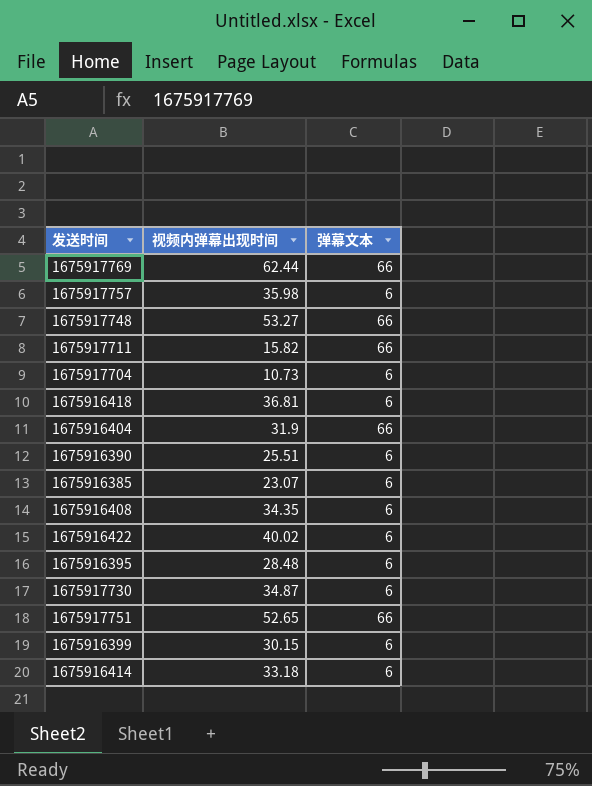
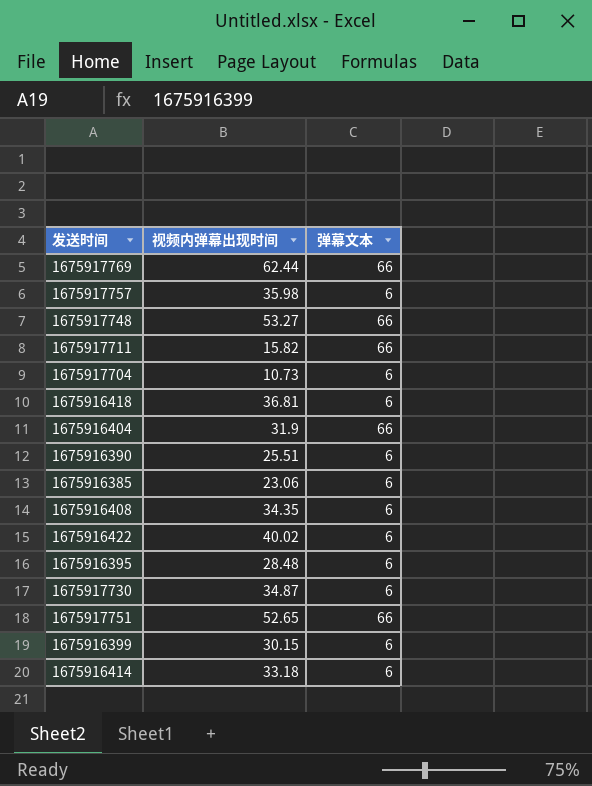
1675916385 | 视频内弹幕出现时间: 23.07 -> 23.06

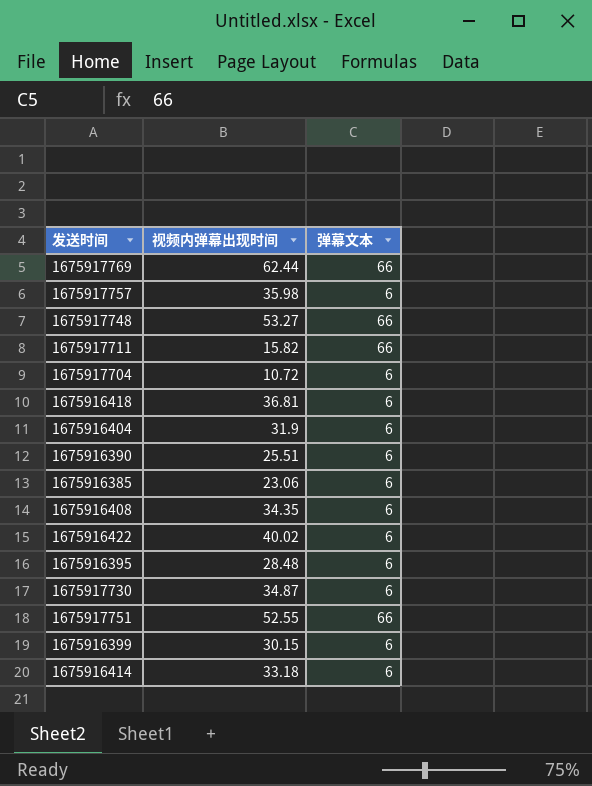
1675917704 | 视频内弹幕出现时间: 10.73 -> 10.72
1675916404 | 弹幕文本: 66 -> 6
1675917751 | 视频内弹幕出现时间: 52.65 -> 52.55

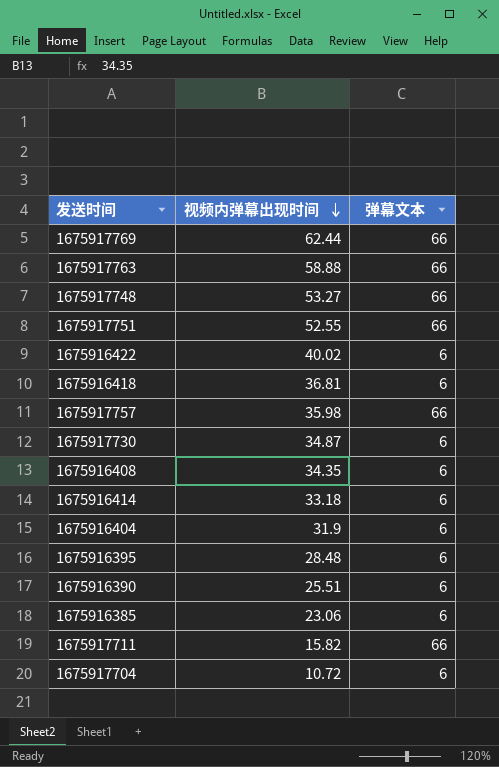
row order: none -> 视频内弹幕出现时间 descending
row 1675916399: 30.15 | 6 -> none
row 1675917763: none -> 58.88 | 66
1675917757 | 弹幕文本: 6 -> 66

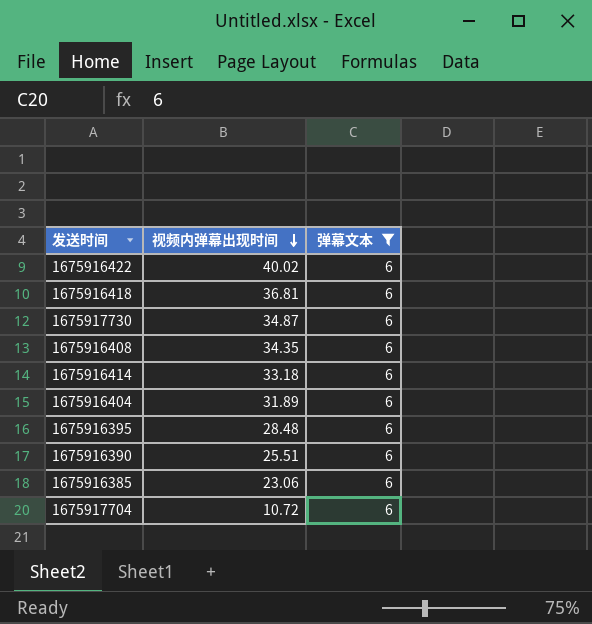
filter: none -> 弹幕文本 = 6
1675916404 | 视频内弹幕出现时间: 31.9 -> 31.89

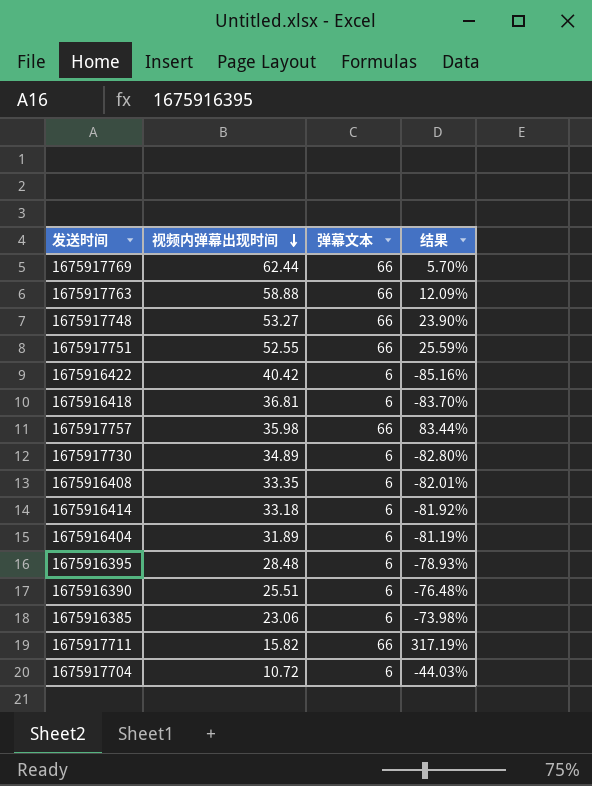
filter: 弹幕文本 = 6 -> none
column 结果 | formula: none -> ([弹幕文本] - [视频内弹幕出现时间]) / [视频内弹幕出现时间]
1675916422 | 视频内弹幕出现时间: 40.02 -> 40.42
1675917730 | 视频内弹幕出现时间: 34.87 -> 34.89
1675916408 | 视频内弹幕出现时间: 34.35 -> 33.35

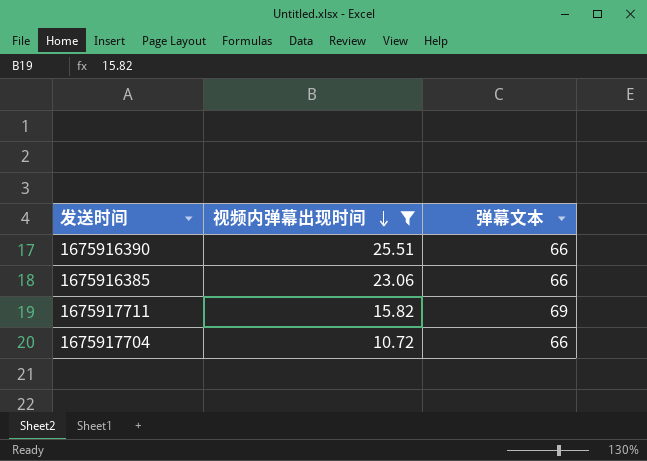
filter: none -> 视频内弹幕出现时间 <= 25.51
column 结果 | formula: ([弹幕文本] - [视频内弹幕出现时间]) / [视频内弹幕出现时间] -> none
1675916390 | 弹幕文本: 6 -> 66
1675916385 | 弹幕文本: 6 -> 66
1675917711 | 弹幕文本: 66 -> 69
1675917704 | 弹幕文本: 6 -> 66

